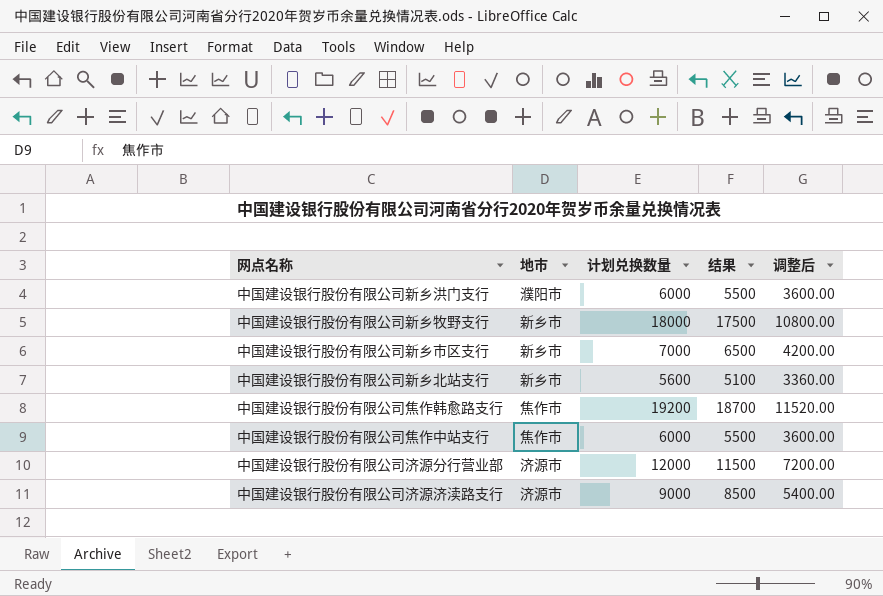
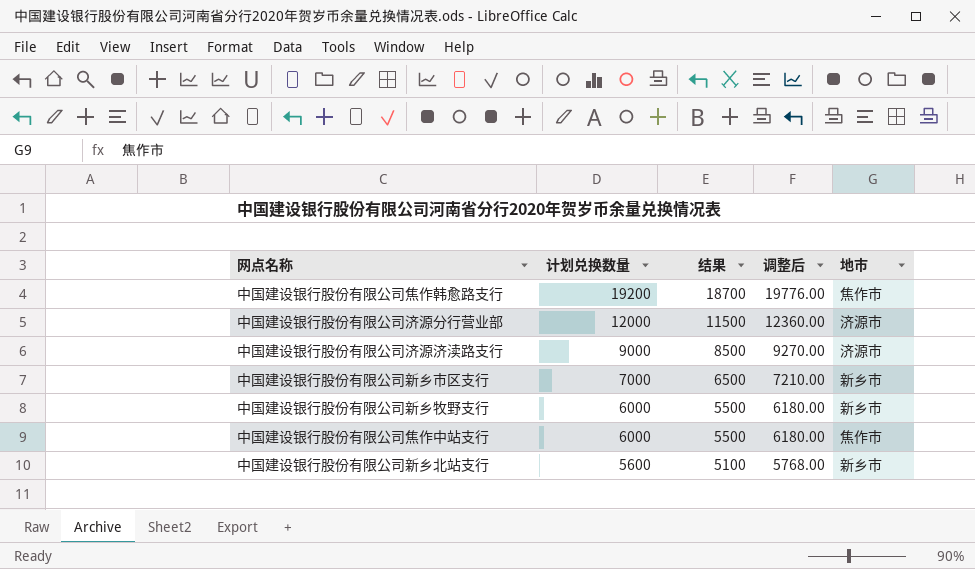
row order: none -> 计划兑换数量 descending
column 调整后 | formula: [计划兑换数量] * 0.6 -> [计划兑换数量] * 1.03
column 地市 | position: 2 -> 5
row 中国建设银行股份有限公司新乡洪门支行: 濮阳市 | 6000 | 5500 | 3600.00 -> none
中国建设银行股份有限公司新乡牧野支行 | 计划兑换数量: 18000 -> 6000
中国建设银行股份有限公司新乡牧野支行 | 结果: 17500 -> 5500

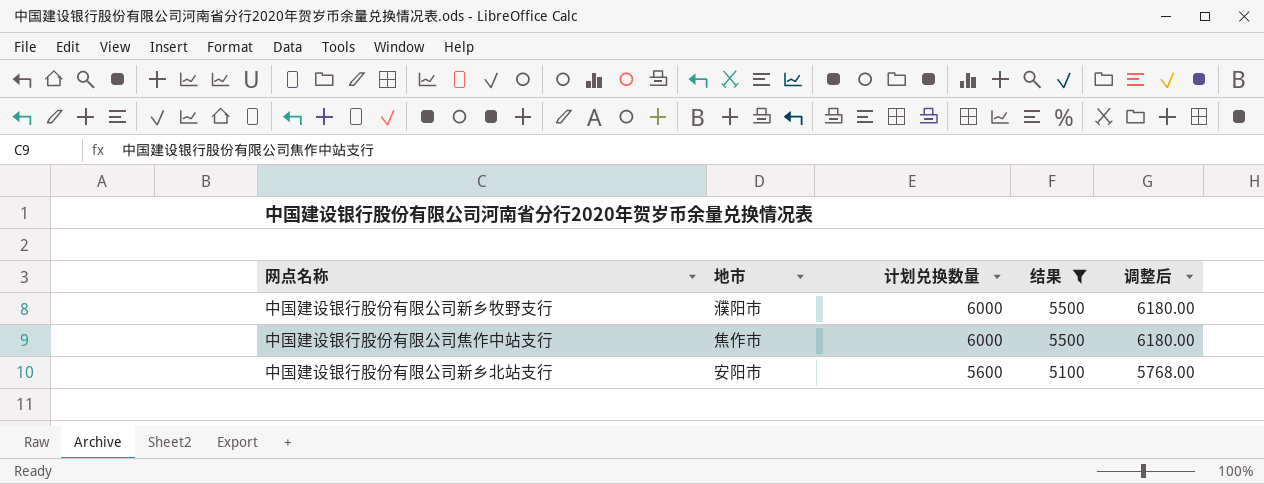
filter: none -> 结果 <= 5500
column 地市 | position: 5 -> 2
中国建设银行股份有限公司新乡牧野支行 | 地市: 新乡市 -> 濮阳市
中国建设银行股份有限公司新乡北站支行 | 地市: 新乡市 -> 安阳市

